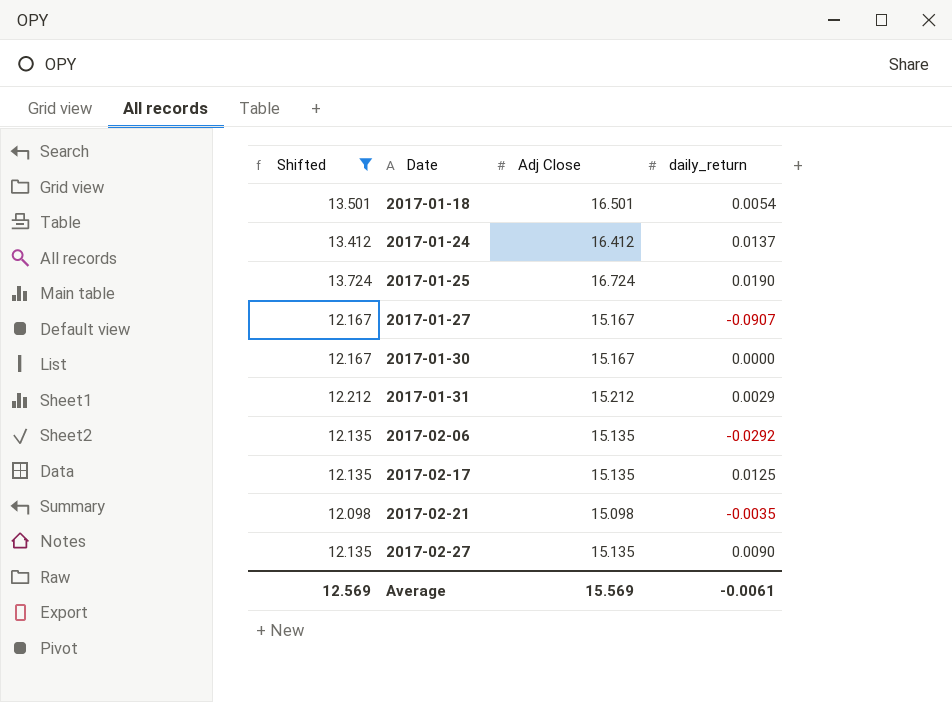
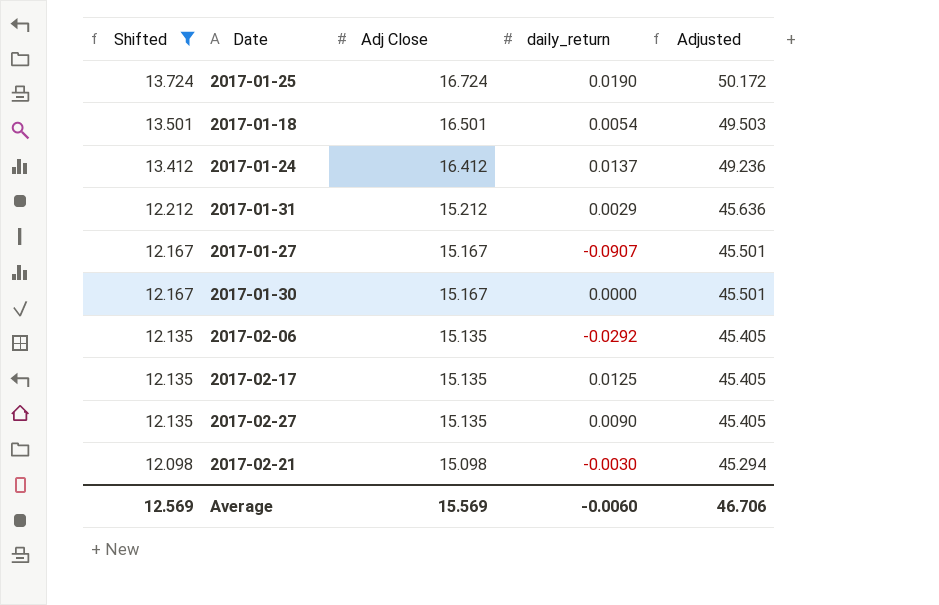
row order: Date ascending -> Shifted descending
column Adjusted | formula: none -> [Adj Close] * 3
2017-02-21 | daily_return: -0.0035 -> -0.0030
Average | daily_return: -0.0061 -> -0.0060

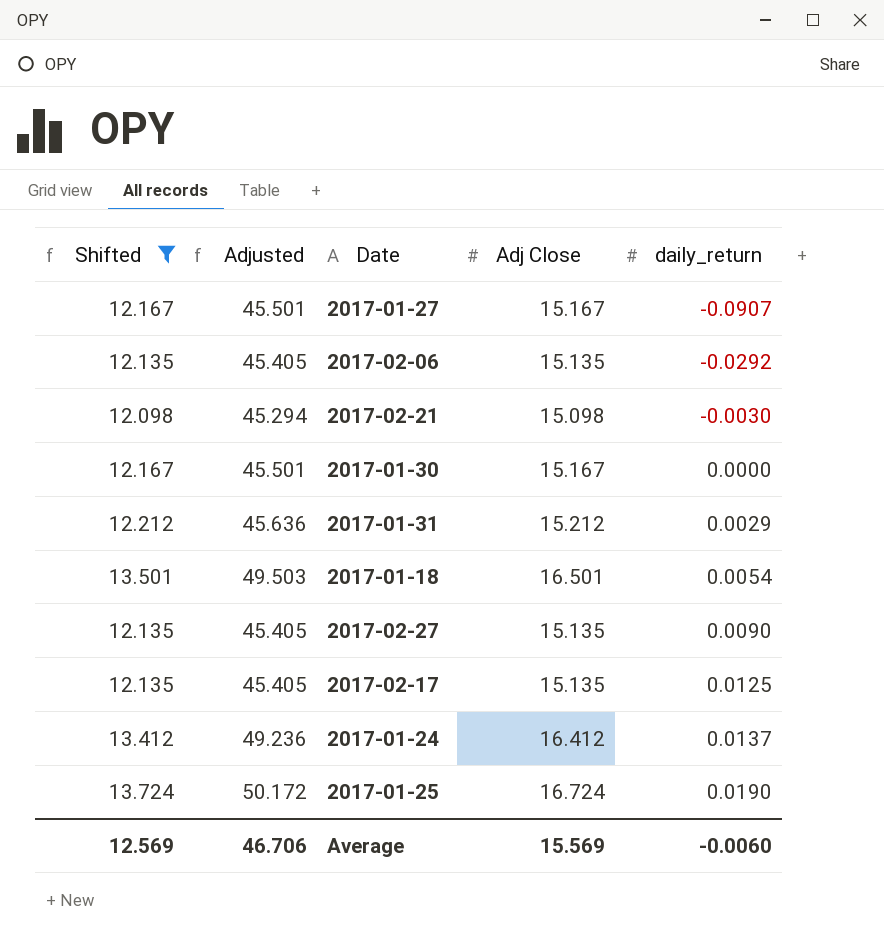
row order: Shifted descending -> daily_return ascending
column Adjusted | position: 5 -> 2

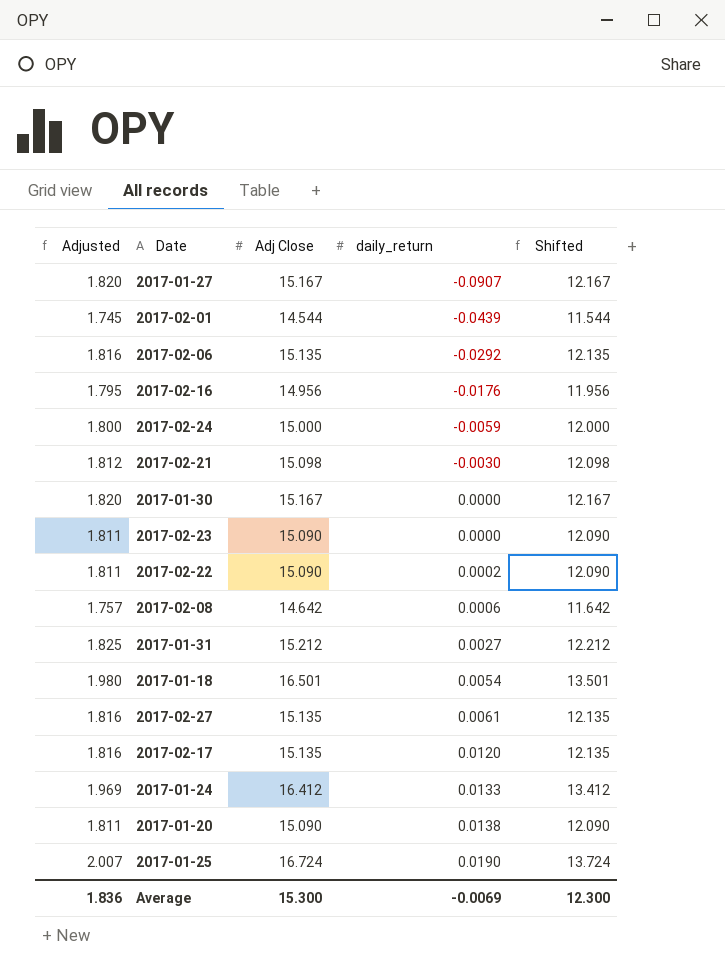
filter: Shifted >= 12.098 -> none
column Adjusted | formula: [Adj Close] * 3 -> [Adj Close] * 0.12
column Shifted | position: 1 -> 5
2017-01-31 | daily_return: 0.0029 -> 0.0027
2017-02-27 | daily_return: 0.0090 -> 0.0061
2017-02-17 | daily_return: 0.0125 -> 0.0120
2017-01-24 | daily_return: 0.0137 -> 0.0133
Average | Adjusted: 46.706 -> 1.836
Average | Adj Close: 15.569 -> 15.300
Average | daily_return: -0.0060 -> -0.0069
Average | Shifted: 12.569 -> 12.300

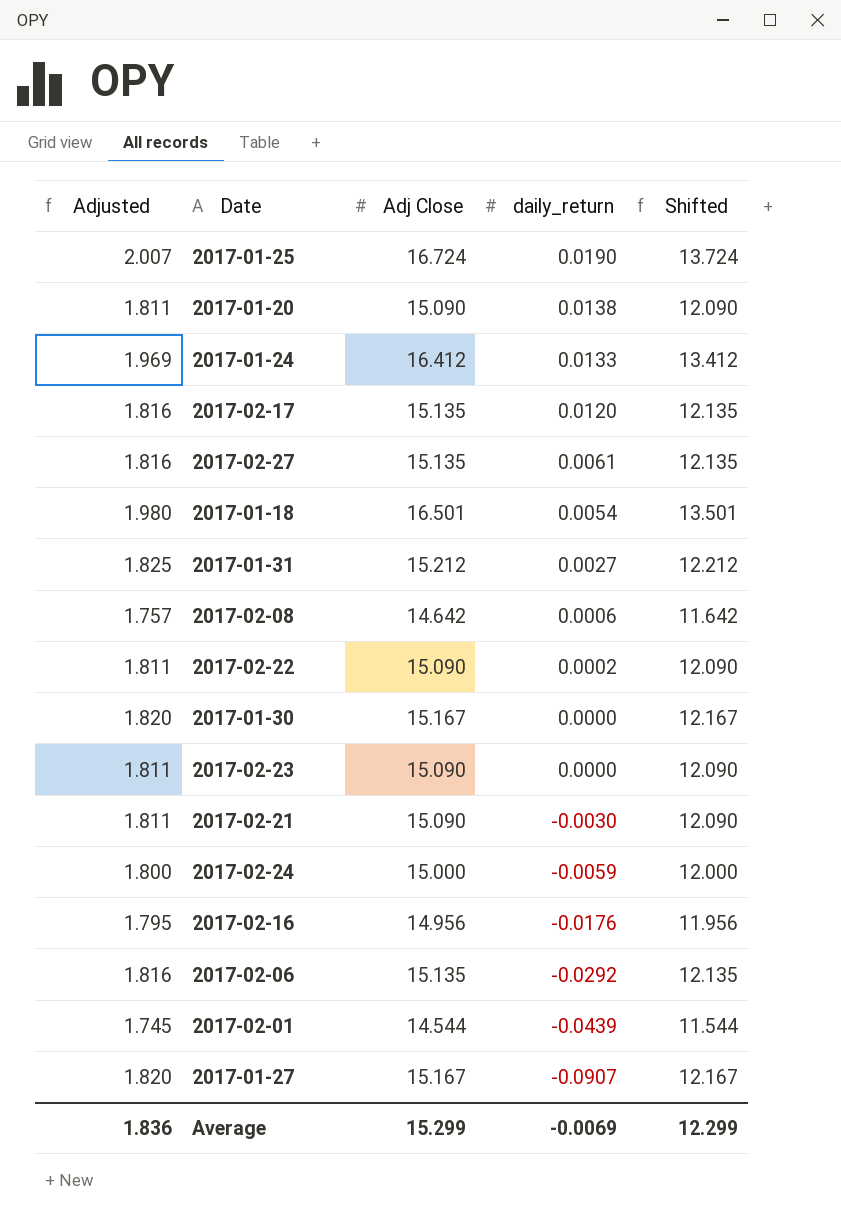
row order: daily_return ascending -> daily_return descending
2017-02-21 | Adjusted: 1.812 -> 1.811
2017-02-21 | Adj Close: 15.098 -> 15.090
2017-02-21 | Shifted: 12.098 -> 12.090
Average | Adj Close: 15.300 -> 15.299
Average | Shifted: 12.300 -> 12.299

